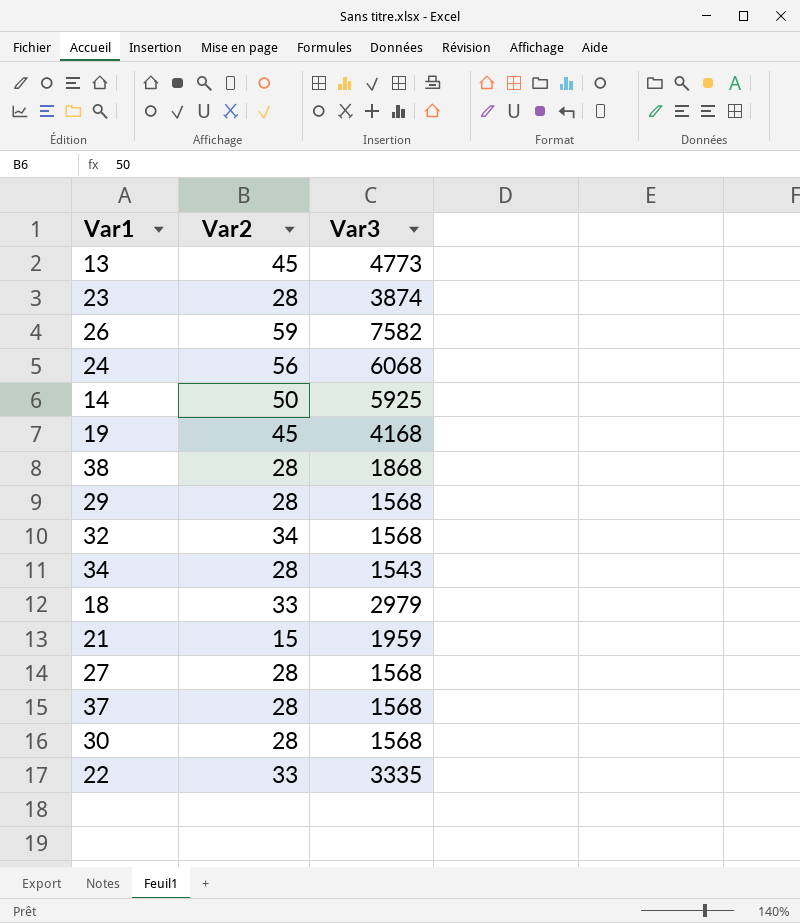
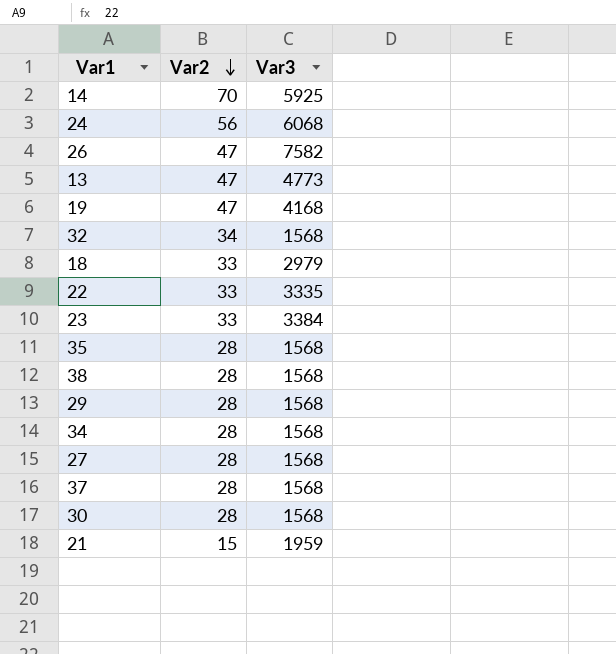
row order: none -> Var2 descending
14 | Var2: 50 -> 70
26 | Var2: 59 -> 47
13 | Var2: 45 -> 47
19 | Var2: 45 -> 47
23 | Var2: 28 -> 33
23 | Var3: 3874 -> 3384
row 35: none -> 28 | 1568
38 | Var3: 1868 -> 1568
34 | Var3: 1543 -> 1568

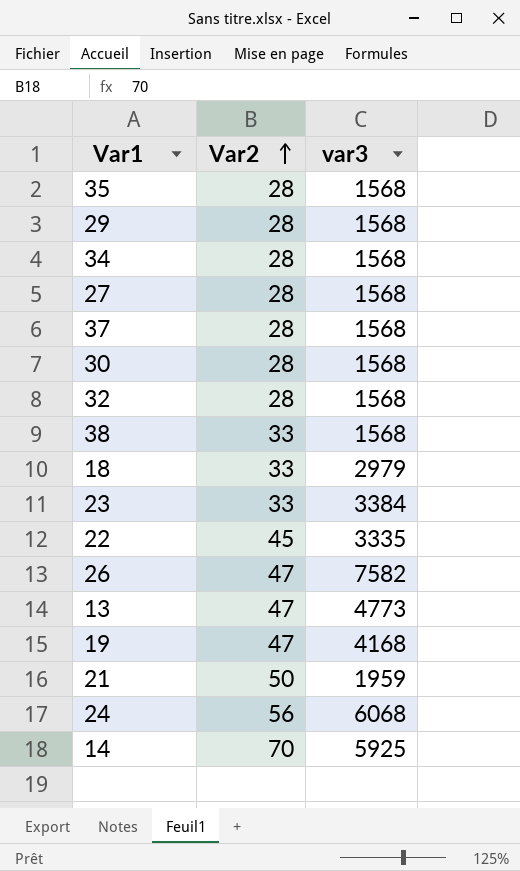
row order: Var2 descending -> Var2 ascending
column name: Var3 -> var3
32 | Var2: 34 -> 28
38 | Var2: 28 -> 33
22 | Var2: 33 -> 45
21 | Var2: 15 -> 50

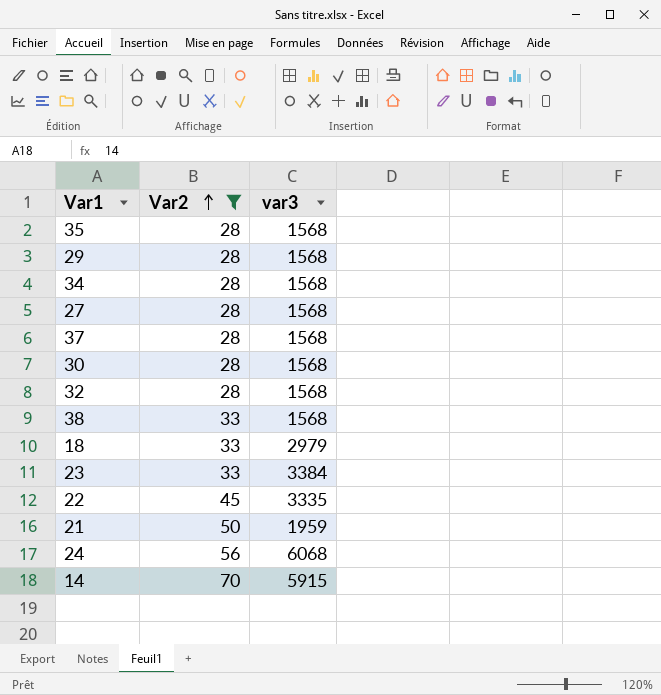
filter: none -> Var2 != 47
14 | var3: 5925 -> 5915

